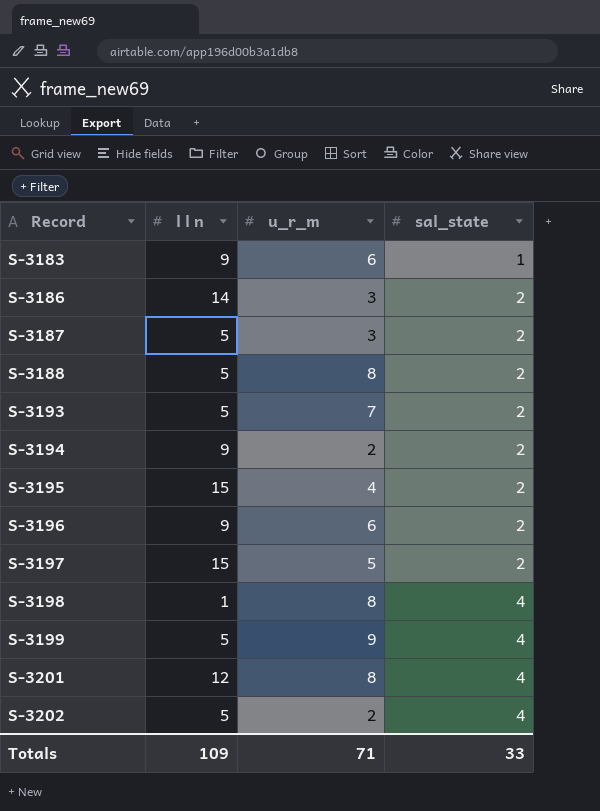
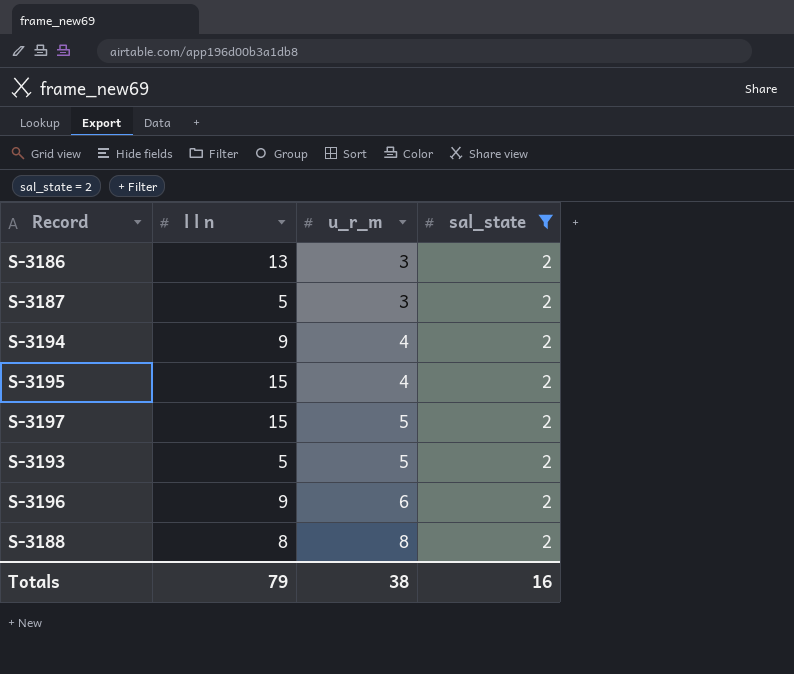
filter: none -> sal_state = 2
row order: Record ascending -> u_r_m ascending
S-3186 | l l n: 14 -> 13
S-3194 | u_r_m: 2 -> 4
S-3193 | u_r_m: 7 -> 5
S-3188 | l l n: 5 -> 8
Totals | l l n: 109 -> 79
Totals | u_r_m: 71 -> 38
Totals | sal_state: 33 -> 16

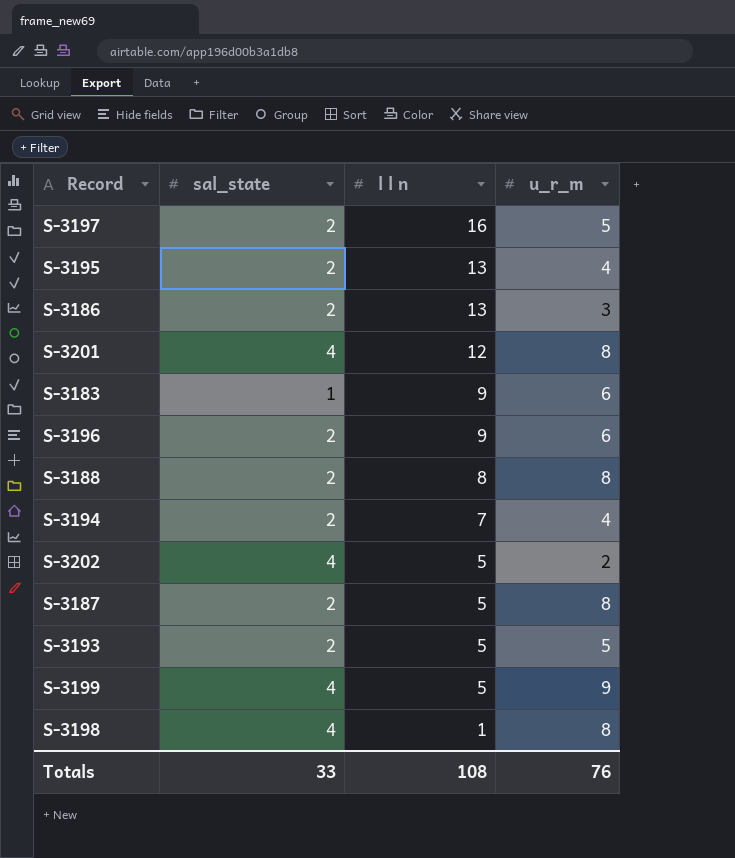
filter: sal_state = 2 -> none
row order: u_r_m ascending -> l l n descending
column sal_state | position: 4 -> 2
S-3197 | l l n: 15 -> 16
S-3195 | l l n: 15 -> 13
S-3194 | l l n: 9 -> 7
S-3187 | u_r_m: 3 -> 8
Totals | sal_state: 16 -> 33
Totals | l l n: 79 -> 108
Totals | u_r_m: 38 -> 76

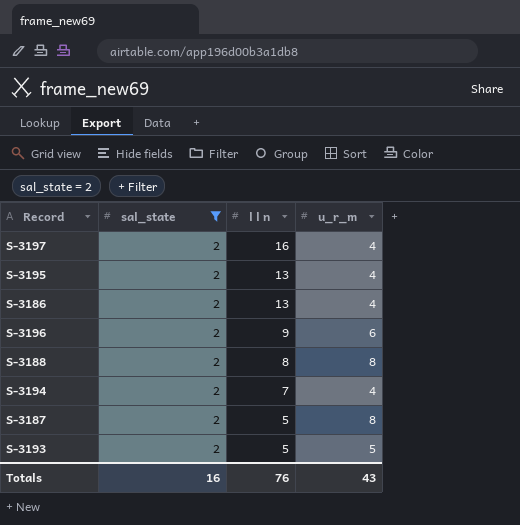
filter: none -> sal_state = 2
S-3197 | u_r_m: 5 -> 4
S-3186 | u_r_m: 3 -> 4
Totals | sal_state: 33 -> 16
Totals | l l n: 108 -> 76
Totals | u_r_m: 76 -> 43

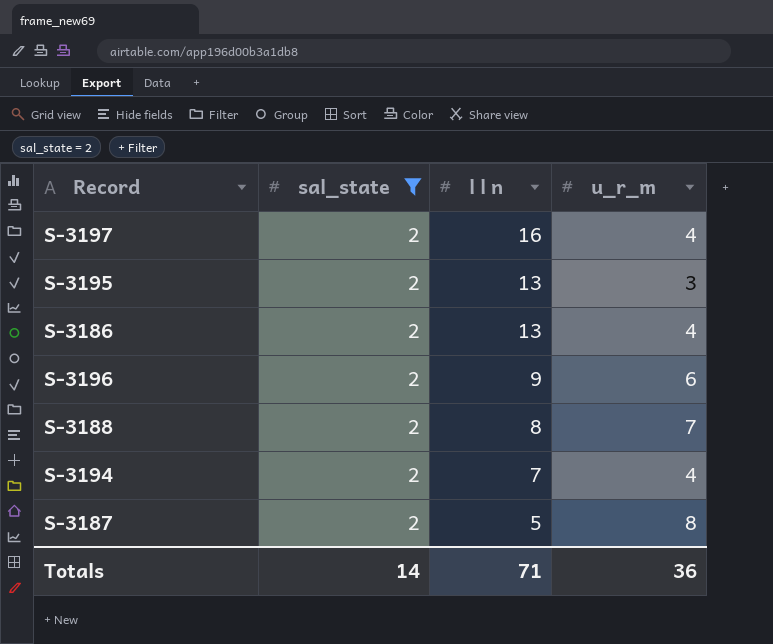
row S-3193: 2 | 5 | 5 -> none
S-3195 | u_r_m: 4 -> 3
S-3188 | u_r_m: 8 -> 7
Totals | sal_state: 16 -> 14
Totals | l l n: 76 -> 71
Totals | u_r_m: 43 -> 36

